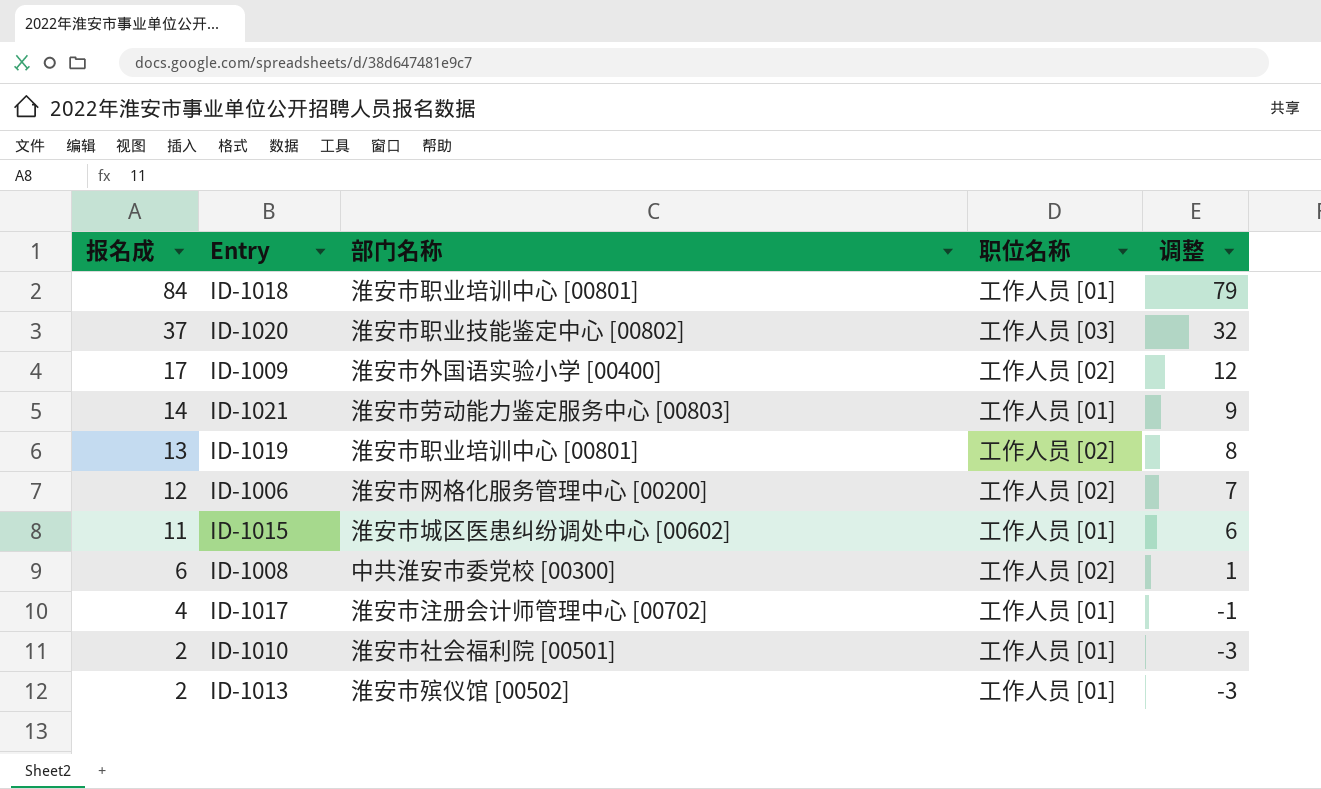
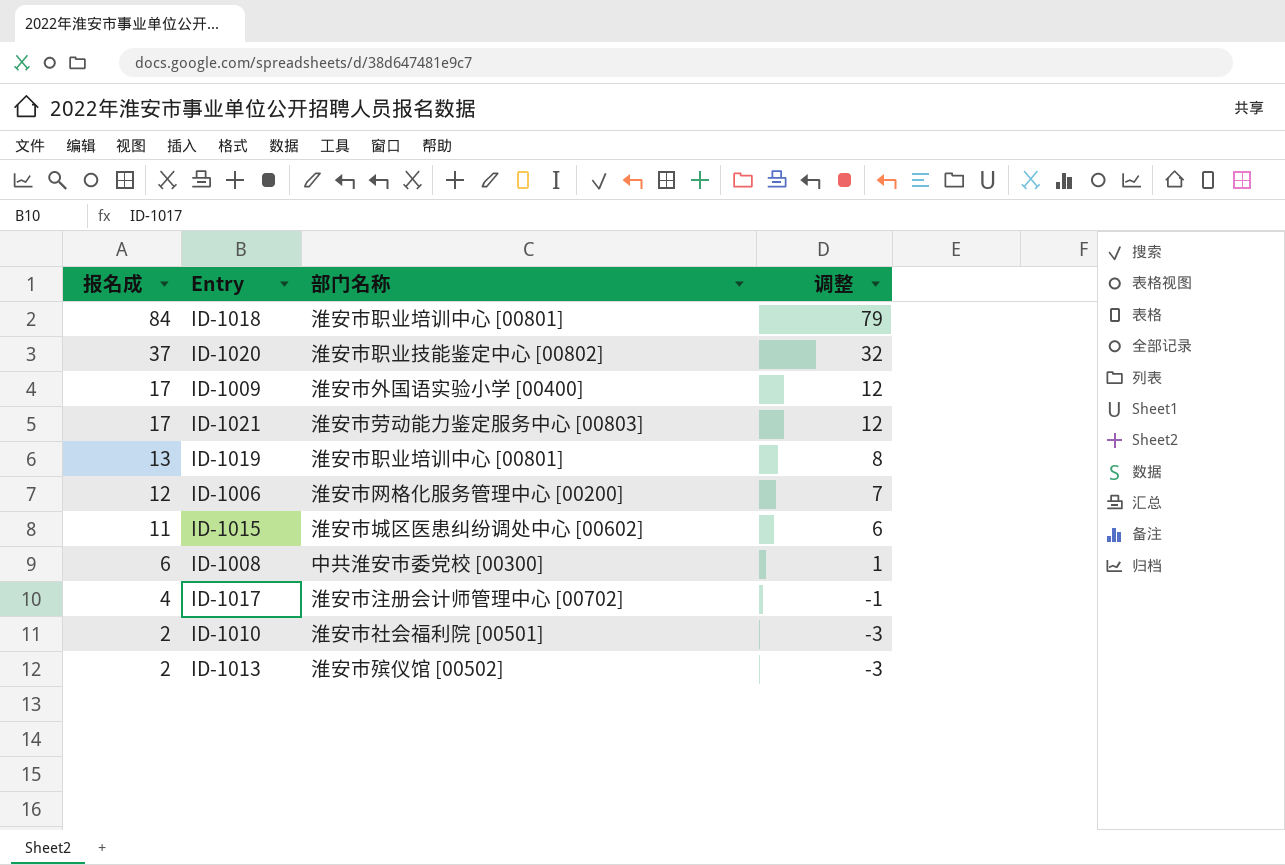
column 职位名称 | position: 4 -> none
ID-1021 | 报名成: 14 -> 17
ID-1021 | 调整: 9 -> 12

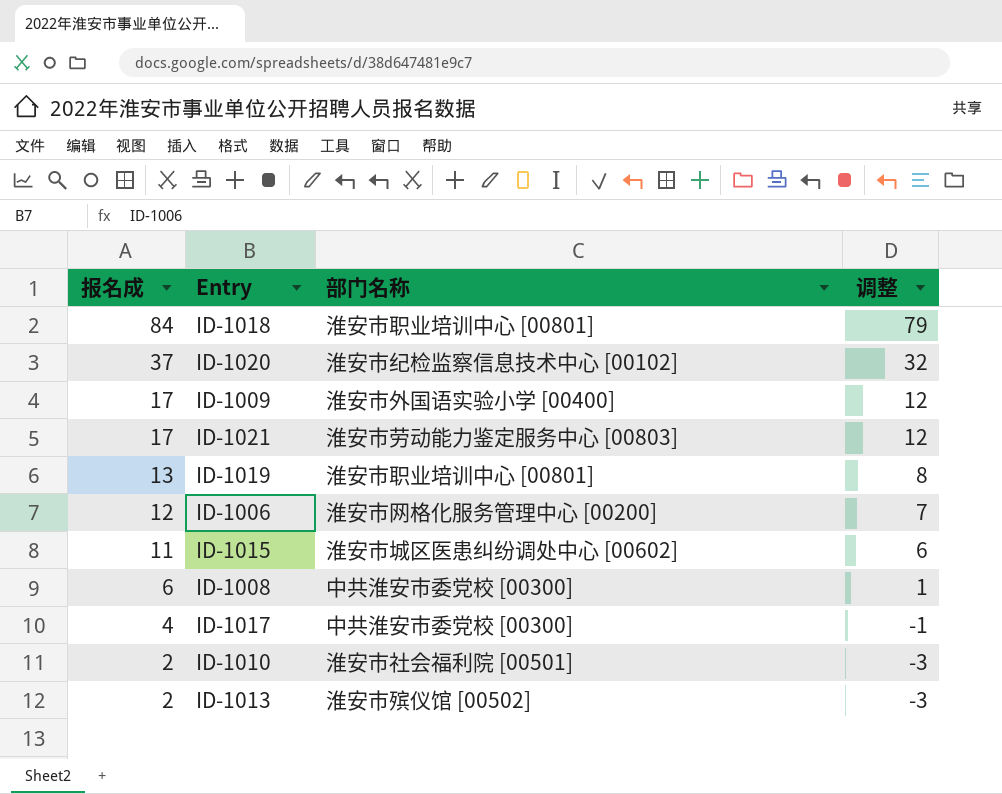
ID-1020 | 部门名称: 淮安市职业技能鉴定中心 [00802] -> 淮安市纪检监察信息技术中心 [00102]
ID-1017 | 部门名称: 淮安市注册会计师管理中心 [00702] -> 中共淮安市委党校 [00300]

